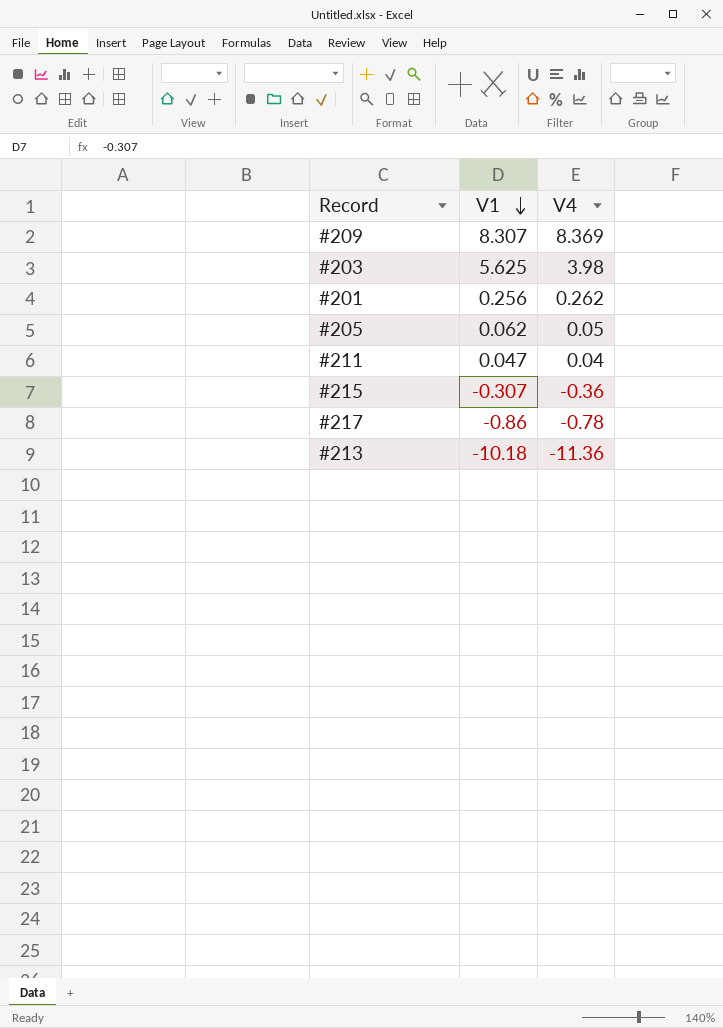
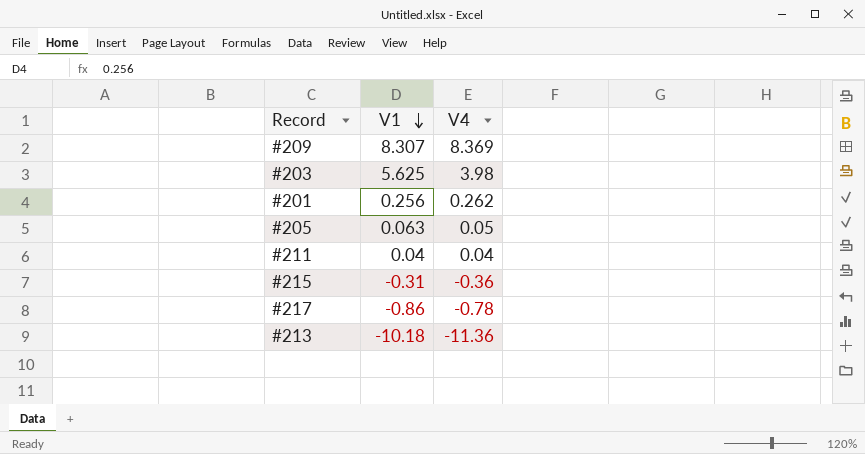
#205 | V1: 0.062 -> 0.063
#211 | V1: 0.047 -> 0.04
#215 | V1: -0.307 -> -0.31

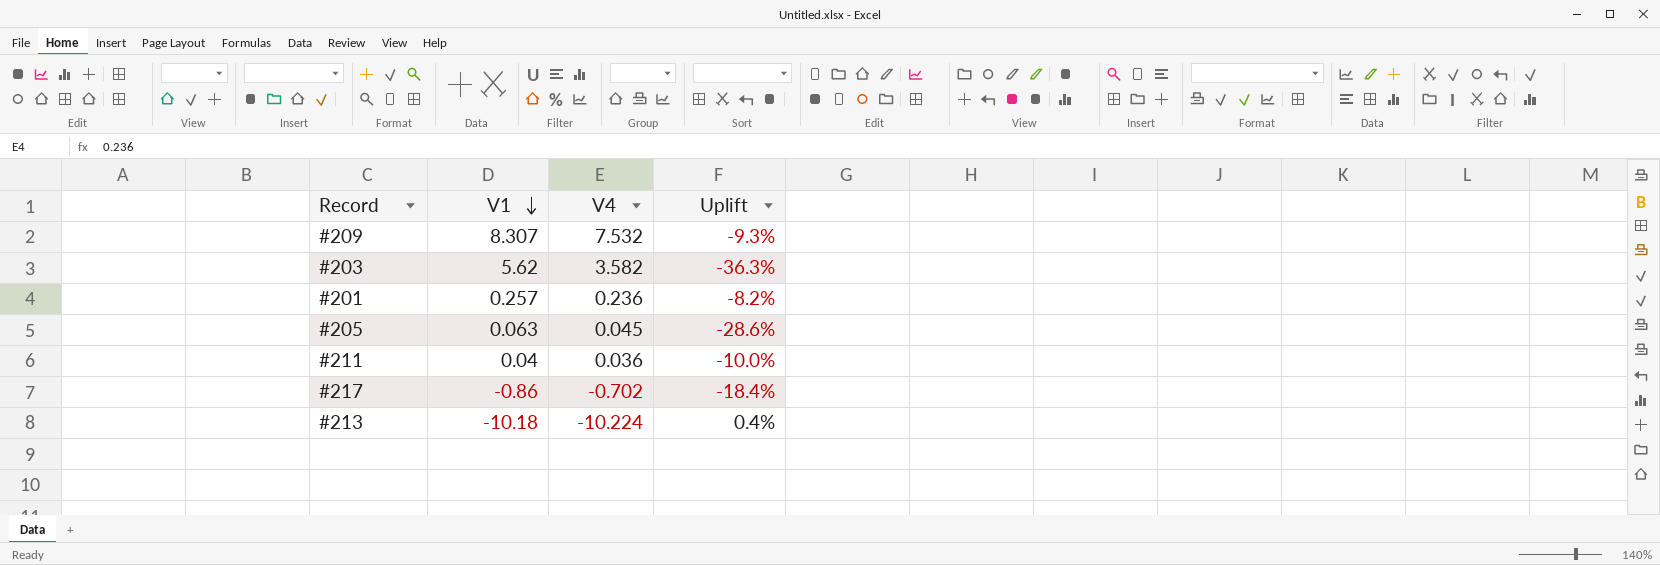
column Uplift | formula: none -> ([V4] - [V1]) / [V1]
row #215: -0.31 | -0.36 -> none
#209 | V4: 8.369 -> 7.532
#203 | V1: 5.625 -> 5.62
#203 | V4: 3.98 -> 3.582
#201 | V1: 0.256 -> 0.257
#201 | V4: 0.262 -> 0.236
#205 | V4: 0.05 -> 0.045
#211 | V4: 0.04 -> 0.036
#217 | V4: -0.78 -> -0.702
#213 | V4: -11.36 -> -10.224

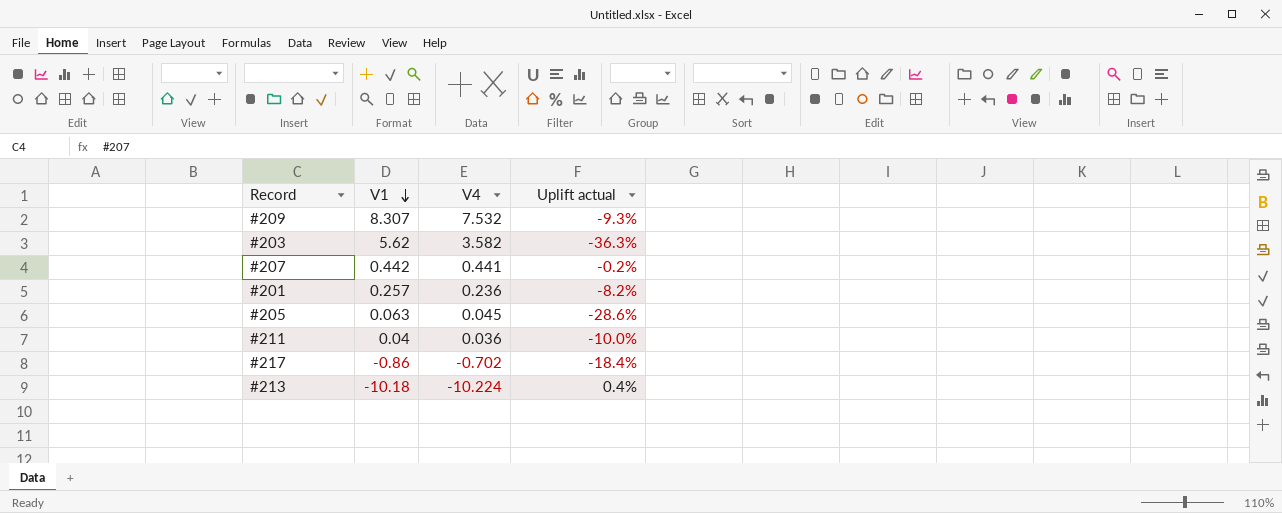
column name: Uplift -> Uplift actual
row #207: none -> 0.442 | 0.441 | -0.2%

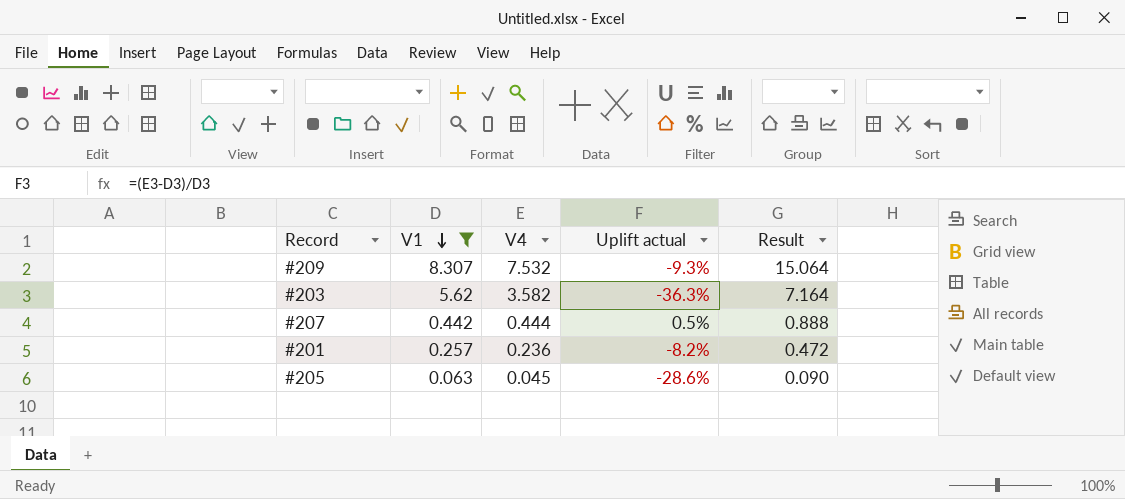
filter: none -> V1 >= 0.063
column Result | formula: none -> [V4] * 2
#207 | V4: 0.441 -> 0.444
#207 | Uplift actual: -0.2% -> 0.5%

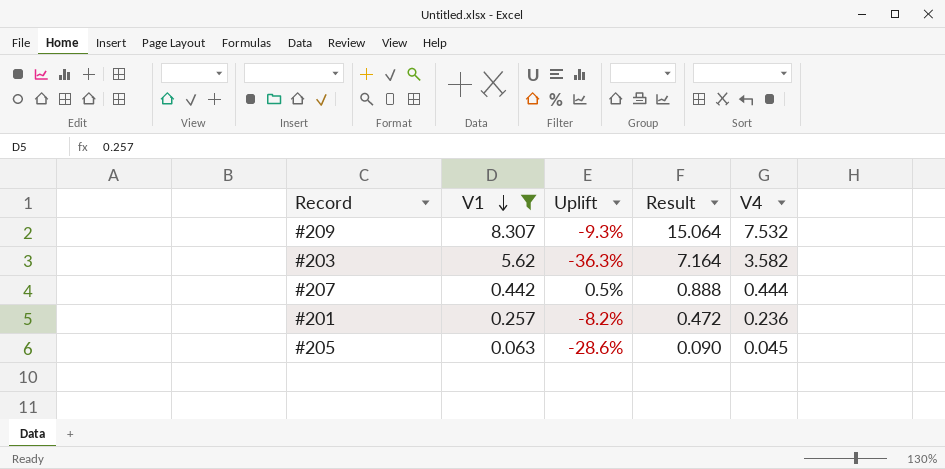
column name: Uplift actual -> Uplift
column V4 | position: 3 -> 5

